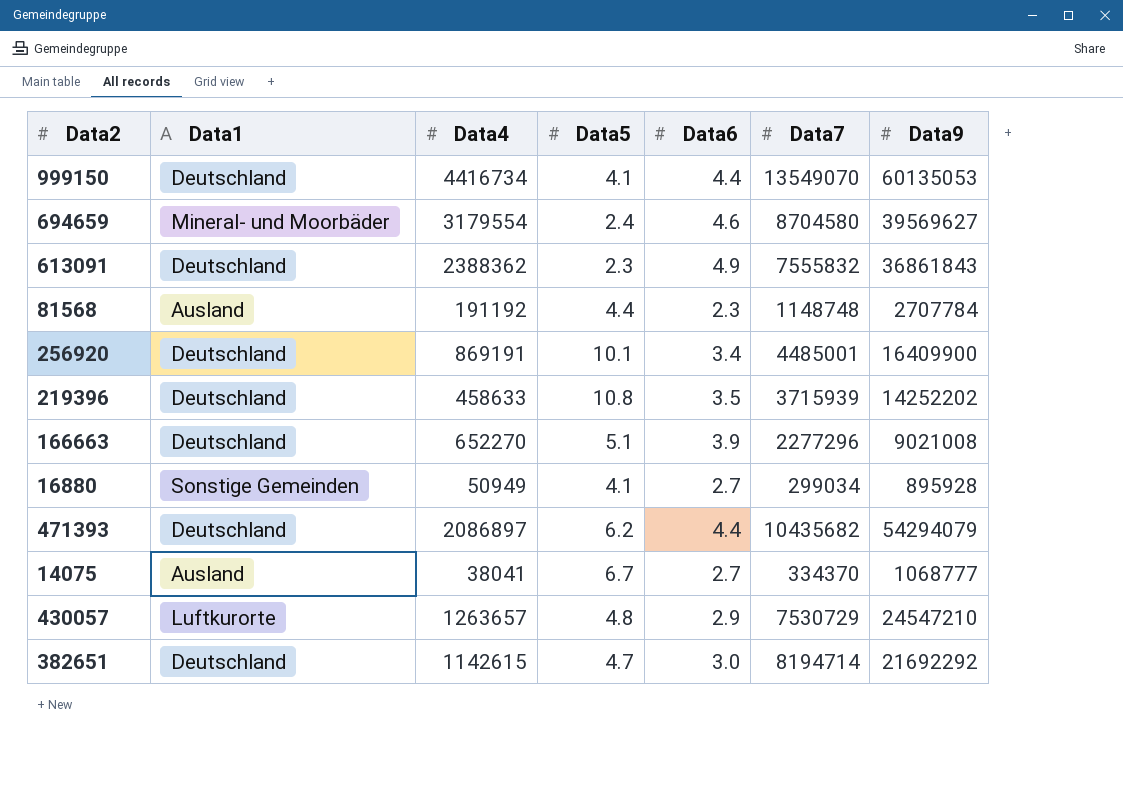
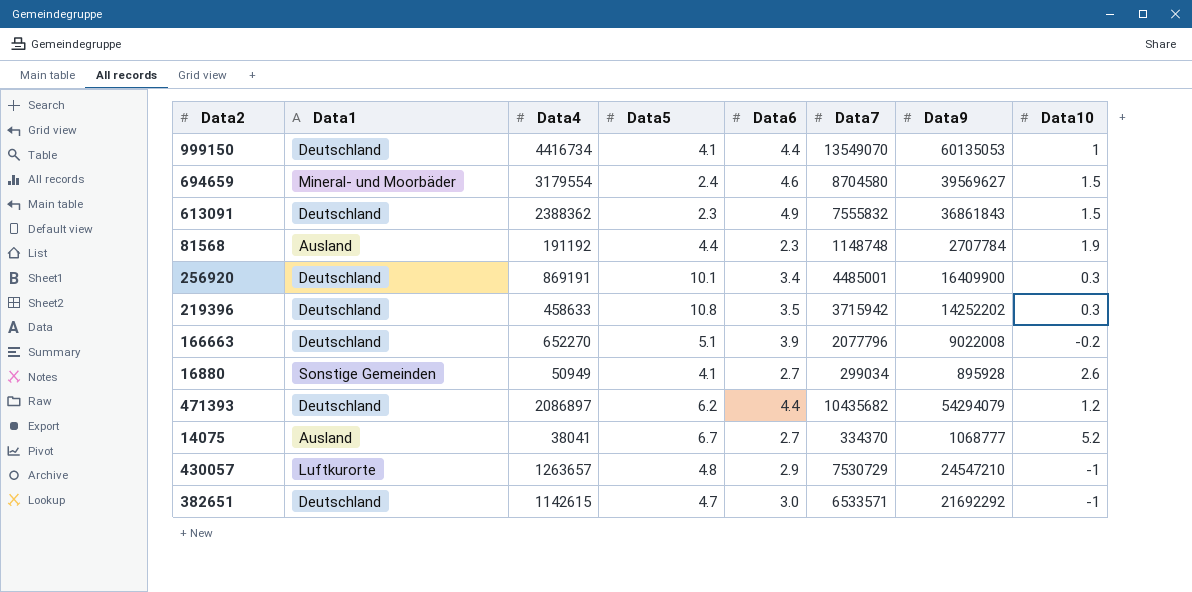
column Data10 | position: none -> 8
219396 | Data7: 3715939 -> 3715942
166663 | Data7: 2277296 -> 2077796
166663 | Data9: 9021008 -> 9022008
382651 | Data7: 8194714 -> 6533571

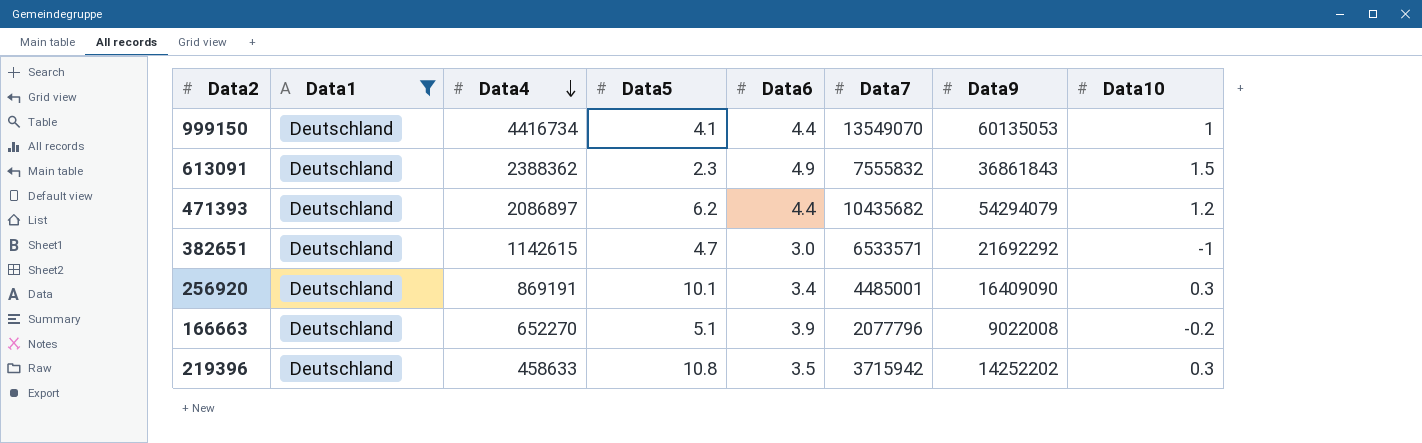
filter: none -> Data1 = Deutschland
row order: none -> Data4 descending
256920 | Data9: 16409900 -> 16409090

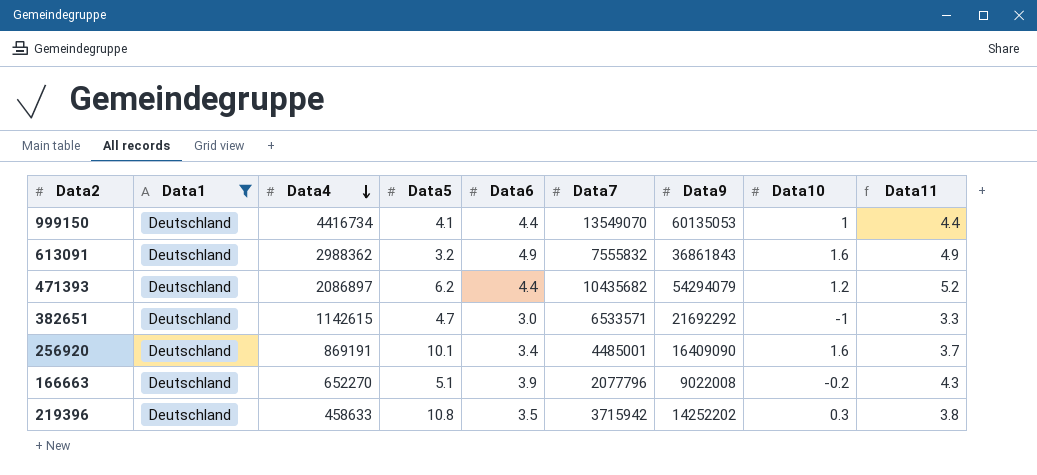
column Data11 | formula: none -> [Data9] / [Data7]
613091 | Data4: 2388362 -> 2988362
613091 | Data5: 2.3 -> 3.2
613091 | Data10: 1.5 -> 1.6
256920 | Data10: 0.3 -> 1.6

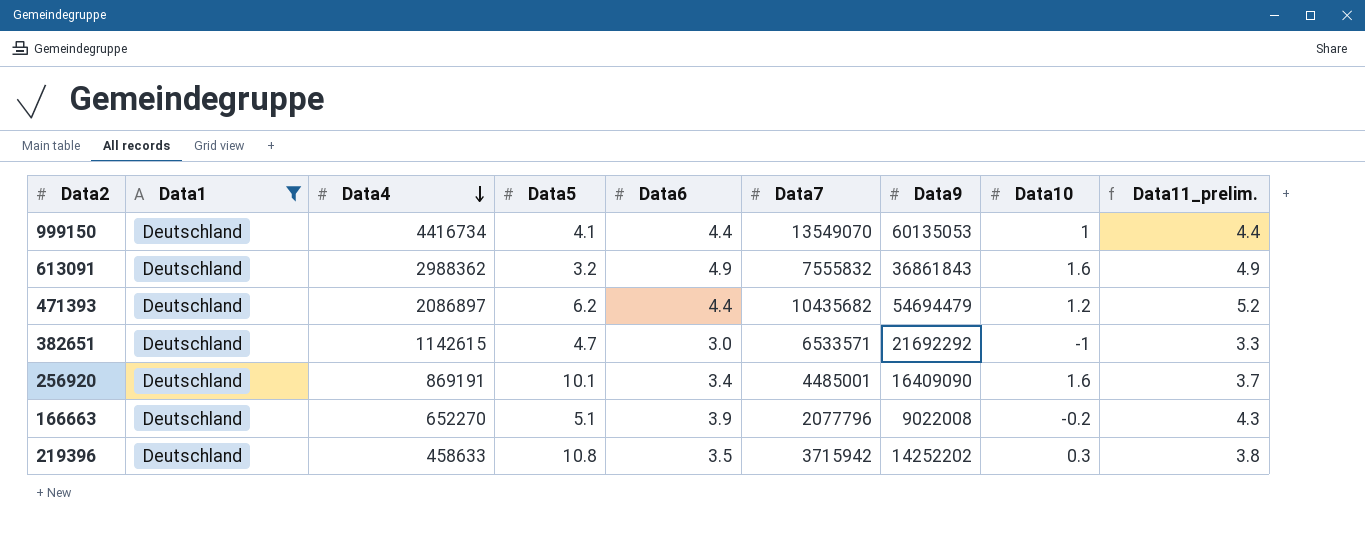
column name: Data11 -> Data11_prelim.
471393 | Data9: 54294079 -> 54694479

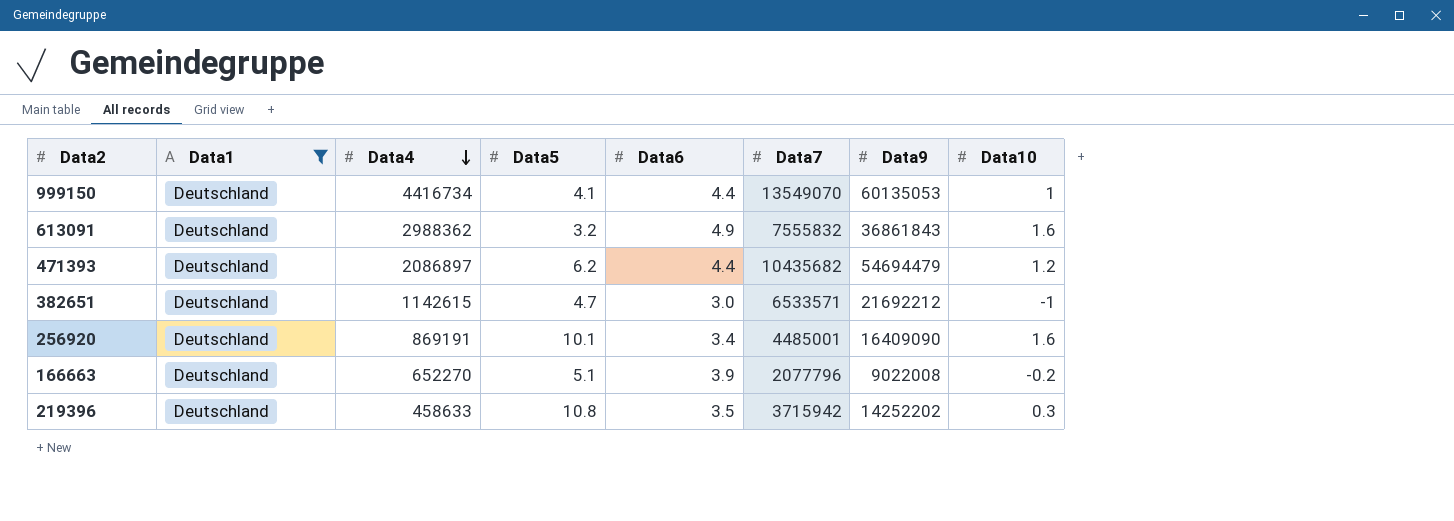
column Data11_prelim. | formula: [Data9] / [Data7] -> none
382651 | Data9: 21692292 -> 21692212

